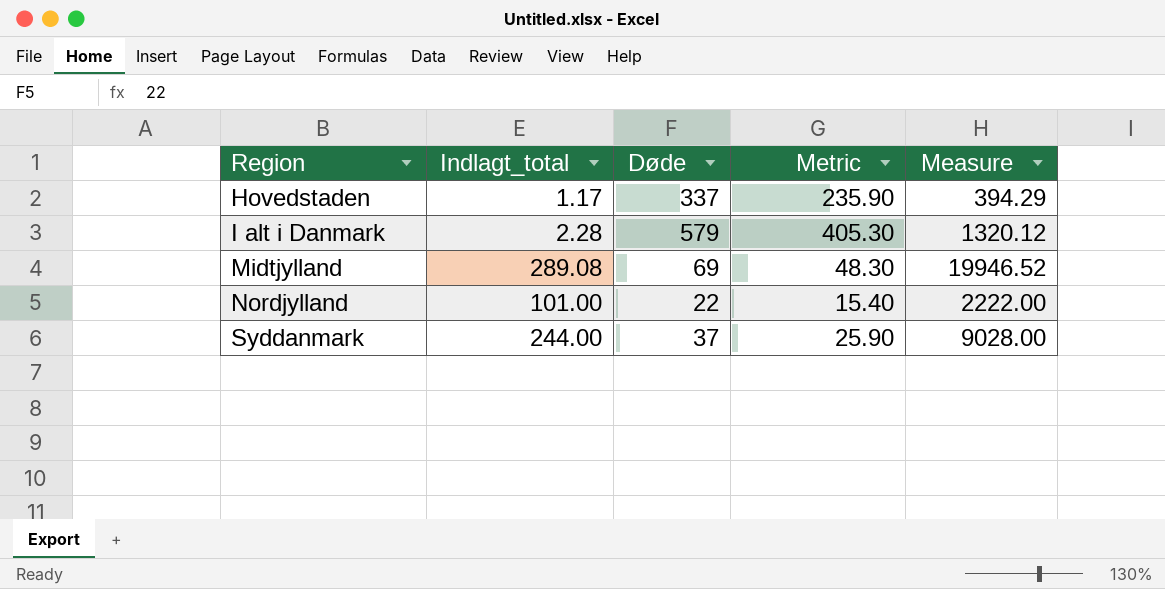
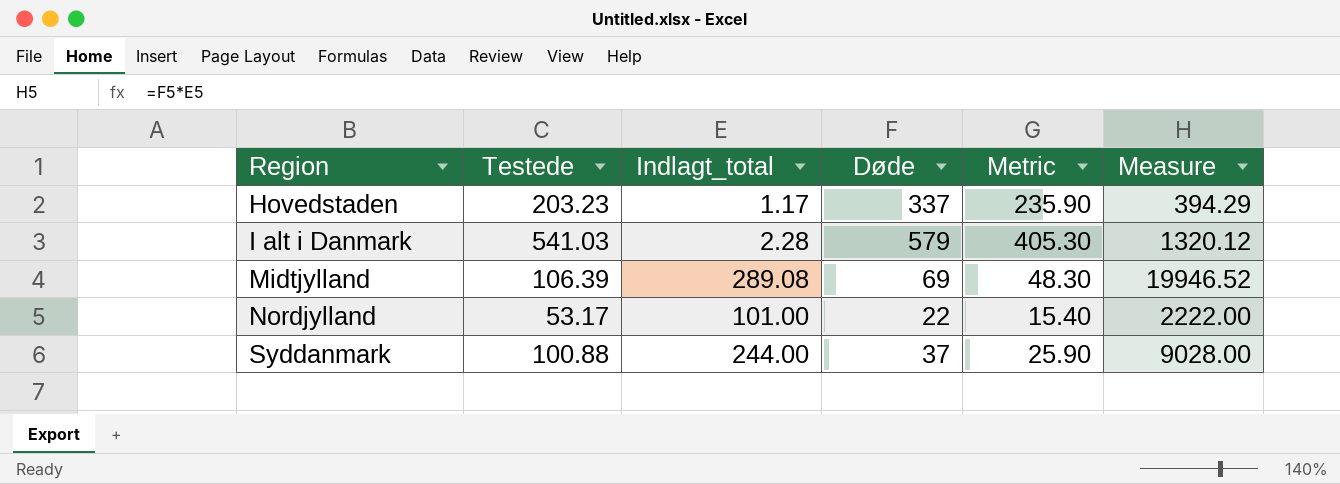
column Testede | position: none -> 2

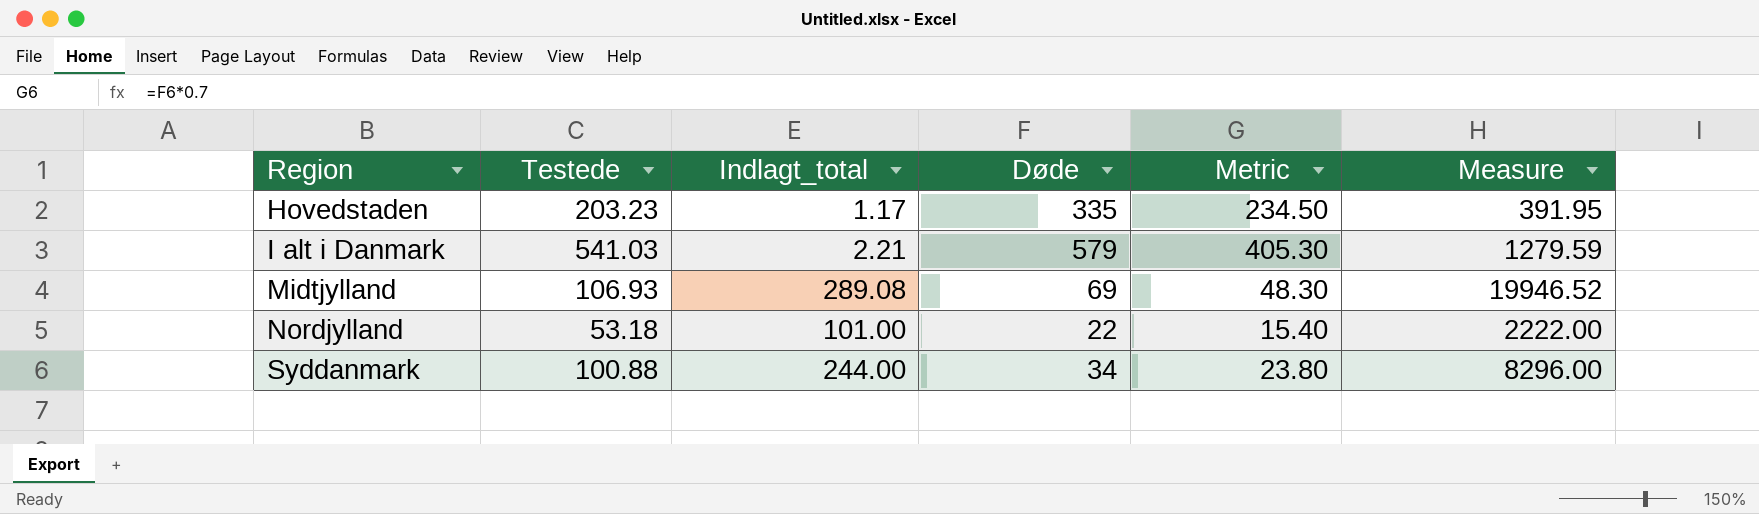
Hovedstaden | Døde: 337 -> 335
Hovedstaden | Metric: 235.90 -> 234.50
Hovedstaden | Measure: 394.29 -> 391.95
I alt i Danmark | Indlagt_total: 2.28 -> 2.21
I alt i Danmark | Measure: 1320.12 -> 1279.59
Midtjylland | Testede: 106.39 -> 106.93
Nordjylland | Testede: 53.17 -> 53.18
Syddanmark | Døde: 37 -> 34
Syddanmark | Metric: 25.90 -> 23.80
Syddanmark | Measure: 9028.00 -> 8296.00

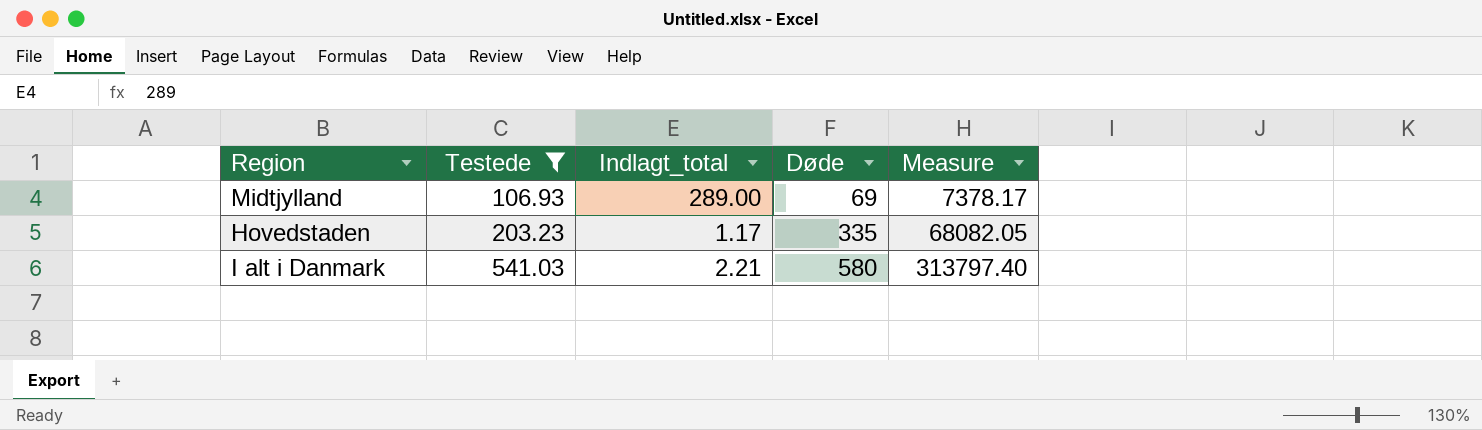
filter: none -> Testede >= 106.93
row order: Region ascending -> Testede ascending
column Metric | formula: [Døde] * 0.7 -> none
column Measure | formula: [Indlagt_total] * [Døde] -> [Testede] * [Døde]
Midtjylland | Indlagt_total: 289.08 -> 289.00
I alt i Danmark | Døde: 579 -> 580

